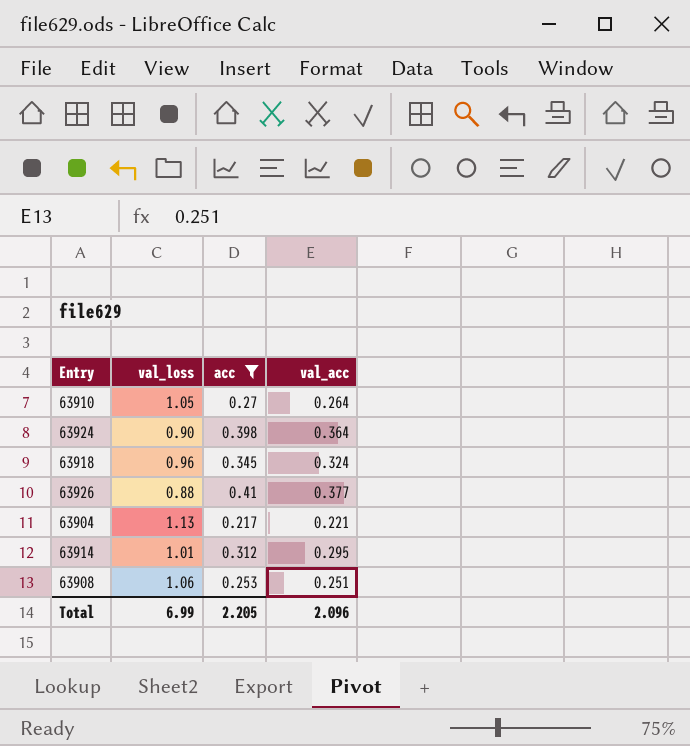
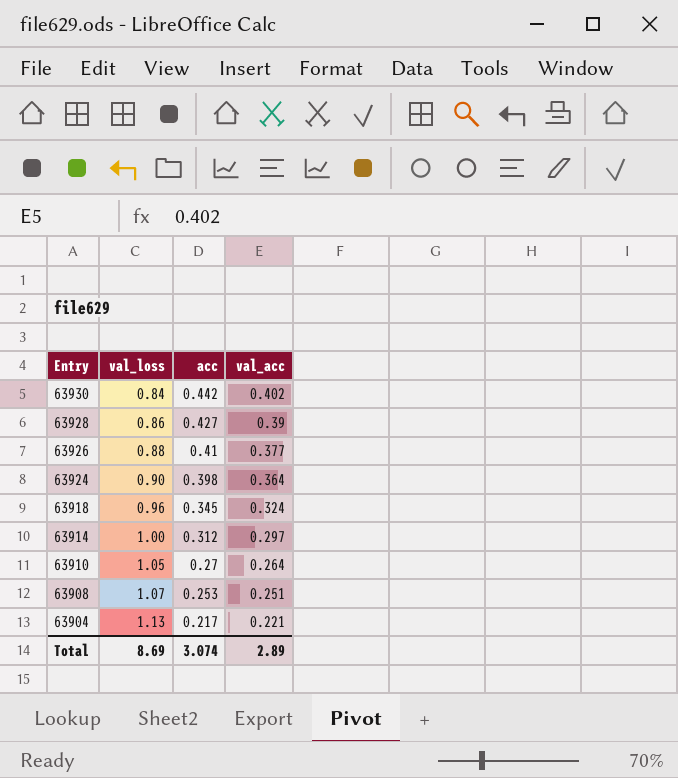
filter: acc <= 0.41 -> none
row order: none -> Entry descending
63914 | val_loss: 1.01 -> 1.00
63914 | val_acc: 0.295 -> 0.297
63908 | val_loss: 1.06 -> 1.07
Total | val_loss: 6.99 -> 8.69
Total | acc: 2.205 -> 3.074
Total | val_acc: 2.096 -> 2.89

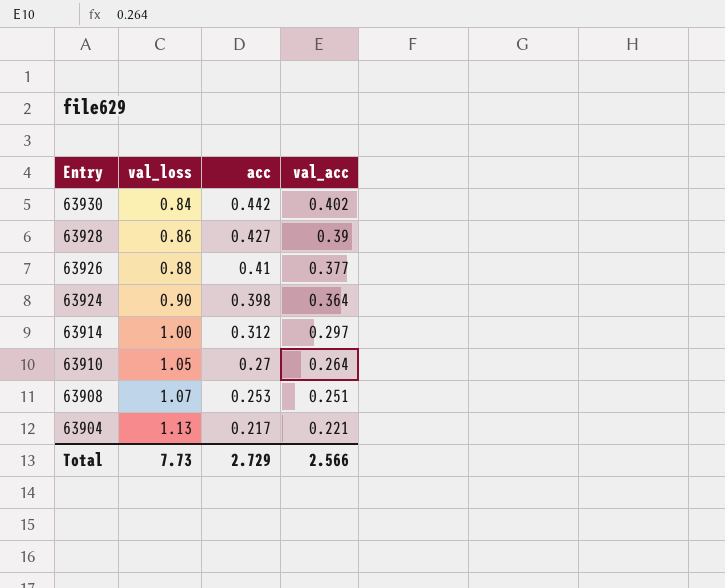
row 63918: 0.96 | 0.345 | 0.324 -> none
Total | val_loss: 8.69 -> 7.73
Total | acc: 3.074 -> 2.729
Total | val_acc: 2.89 -> 2.566

